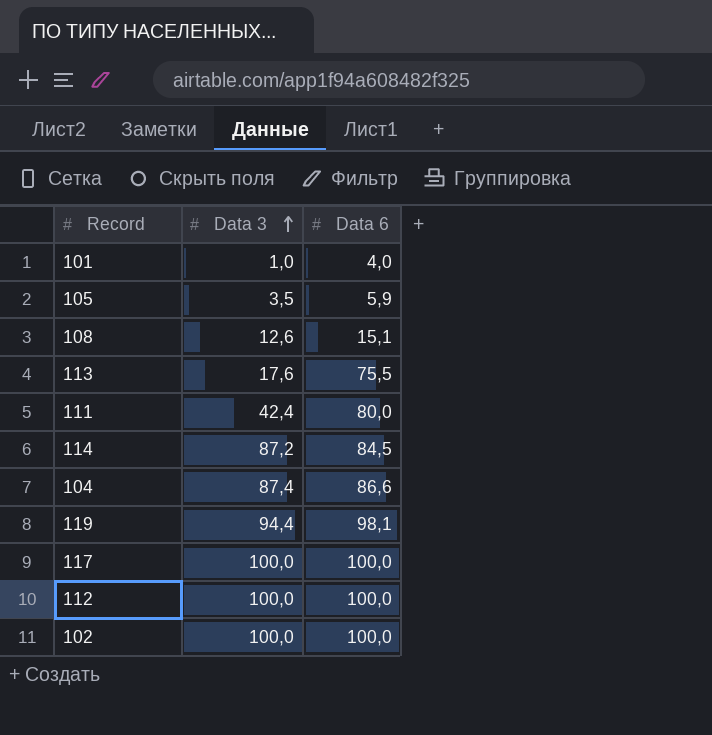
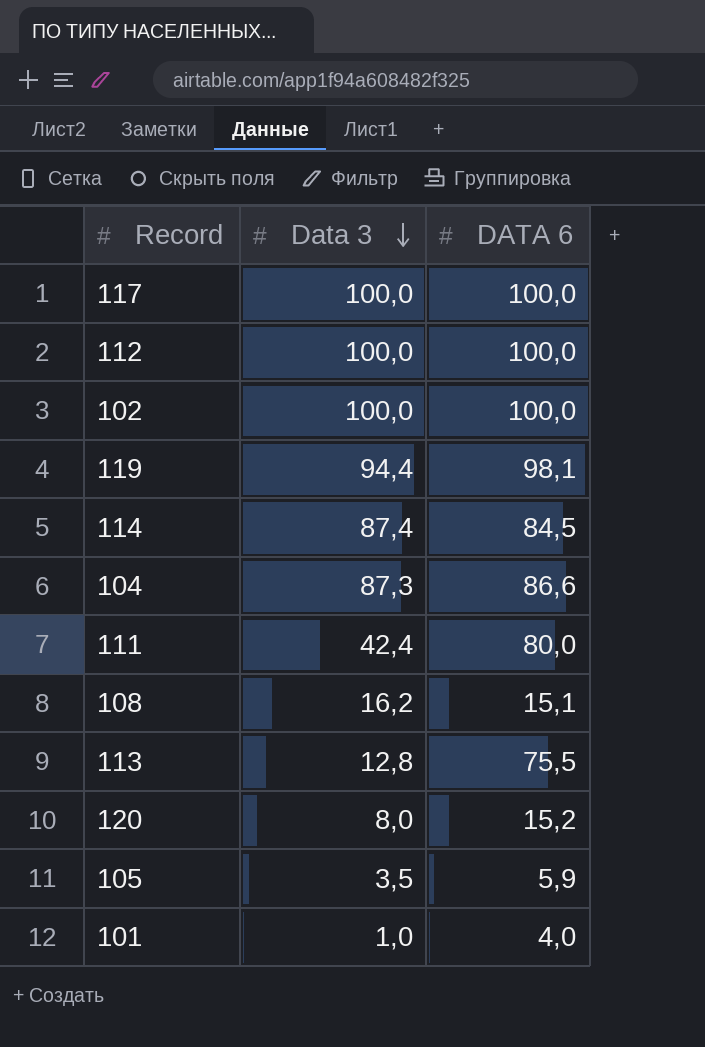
row order: Data 3 ascending -> Data 3 descending
column name: Data 6 -> DATA 6
114 | Data 3: 87,2 -> 87,4
104 | Data 3: 87,4 -> 87,3
108 | Data 3: 12,6 -> 16,2
113 | Data 3: 17,6 -> 12,8
row 120: none -> 8,0 | 15,2

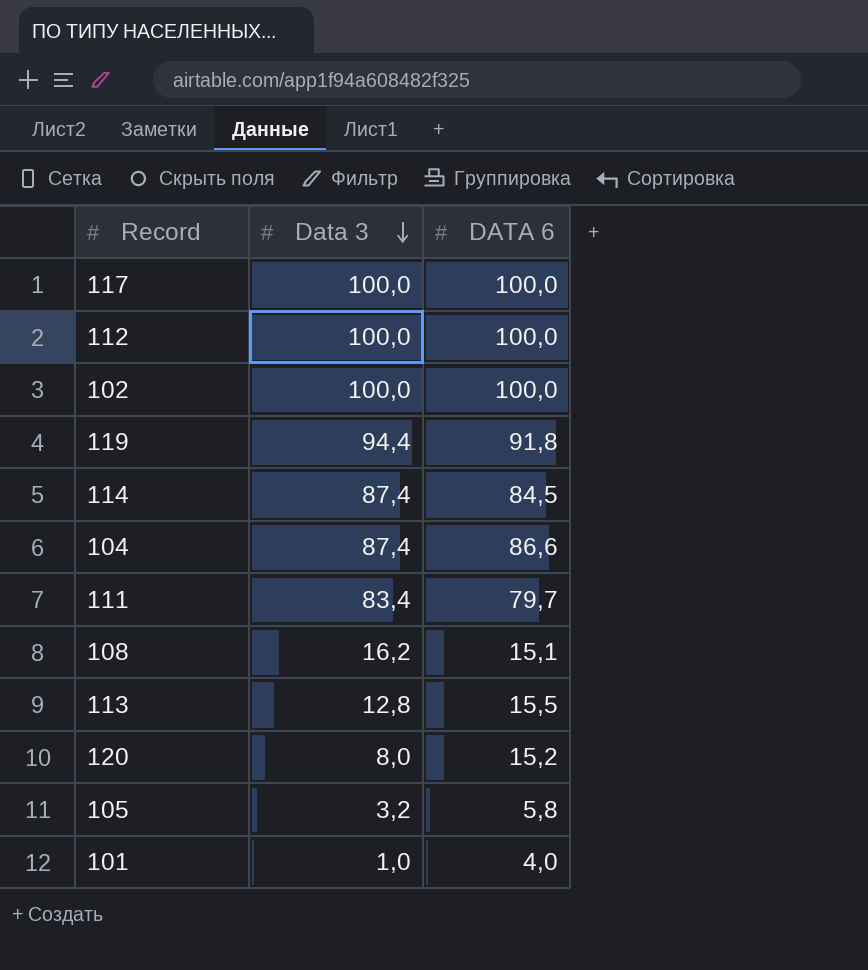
119 | DATA 6: 98,1 -> 91,8
104 | Data 3: 87,3 -> 87,4
111 | Data 3: 42,4 -> 83,4
111 | DATA 6: 80,0 -> 79,7
113 | DATA 6: 75,5 -> 15,5
105 | Data 3: 3,5 -> 3,2
105 | DATA 6: 5,9 -> 5,8

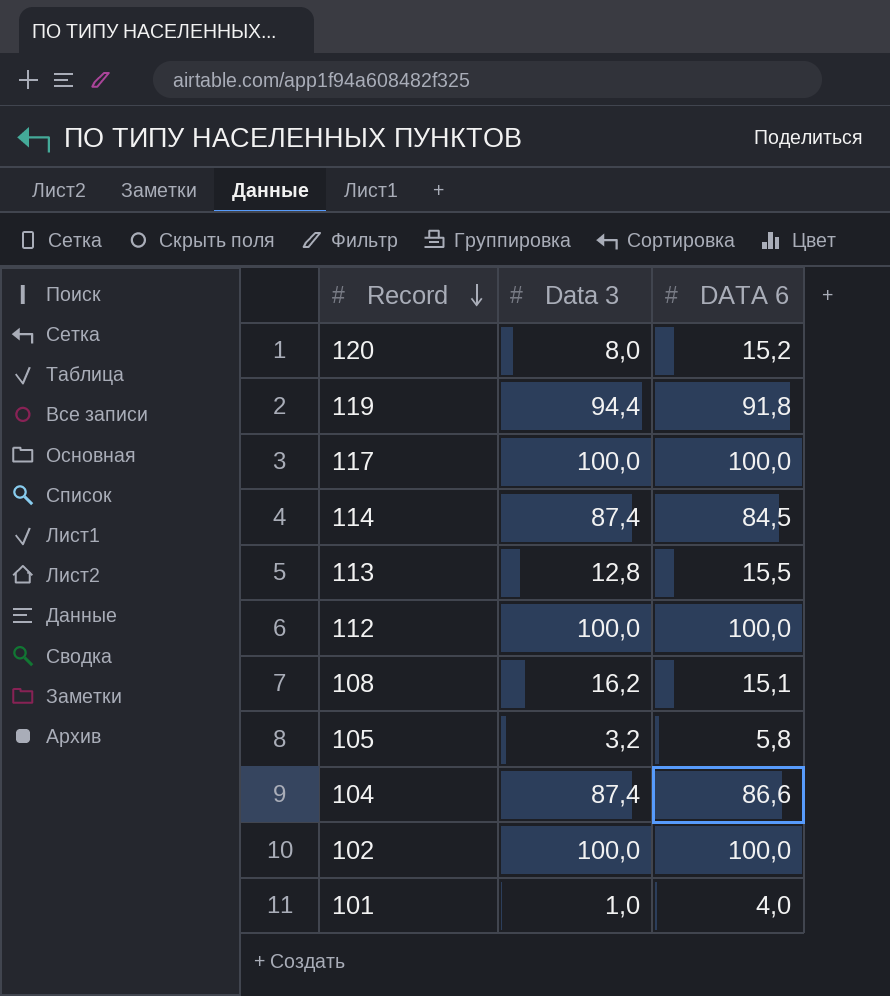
row order: Data 3 descending -> Record descending
row 111: 83,4 | 79,7 -> none

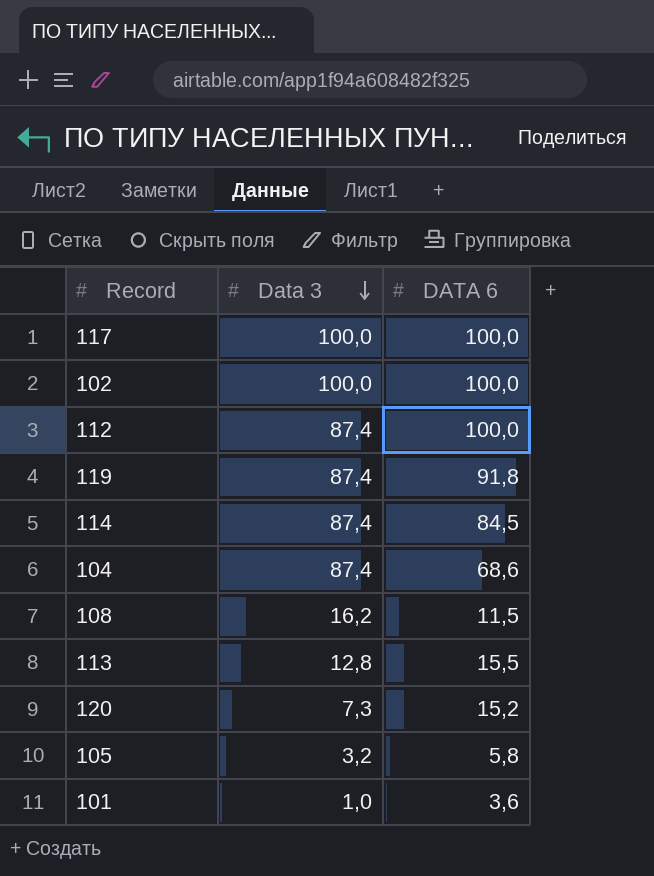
row order: Record descending -> Data 3 descending
112 | Data 3: 100,0 -> 87,4
119 | Data 3: 94,4 -> 87,4
104 | DATA 6: 86,6 -> 68,6
108 | DATA 6: 15,1 -> 11,5
120 | Data 3: 8,0 -> 7,3
101 | DATA 6: 4,0 -> 3,6

